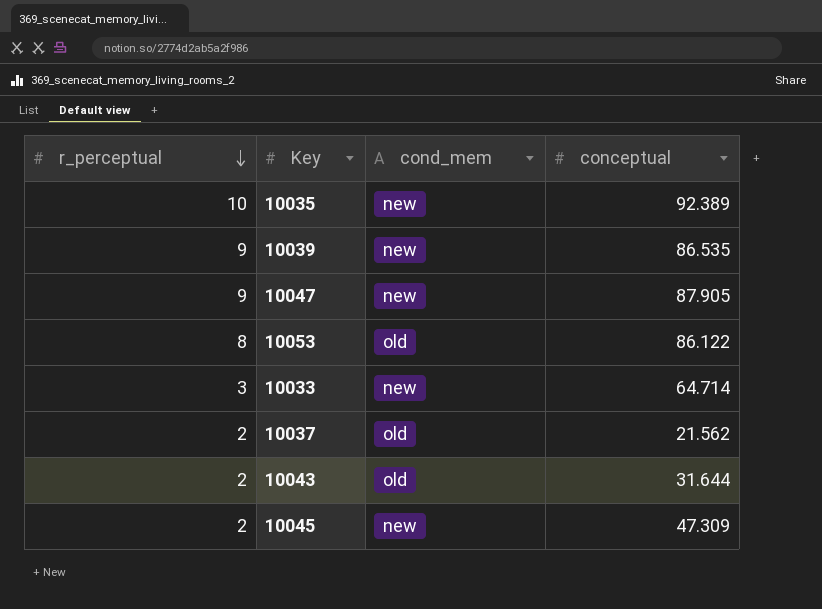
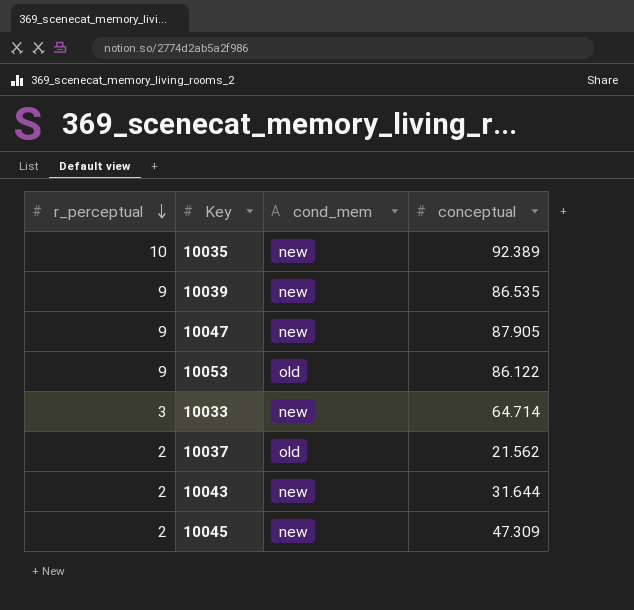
10053 | r_perceptual: 8 -> 9
10043 | cond_mem: old -> new

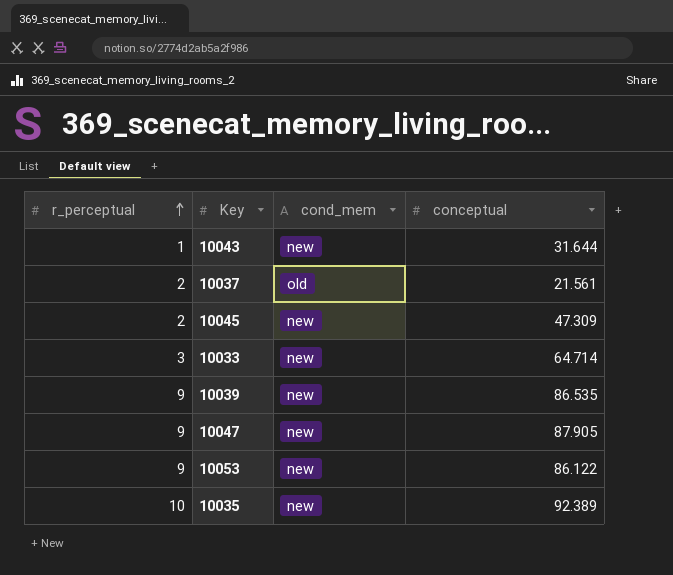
row order: r_perceptual descending -> r_perceptual ascending
10043 | r_perceptual: 2 -> 1
10037 | conceptual: 21.562 -> 21.561
10053 | cond_mem: old -> new

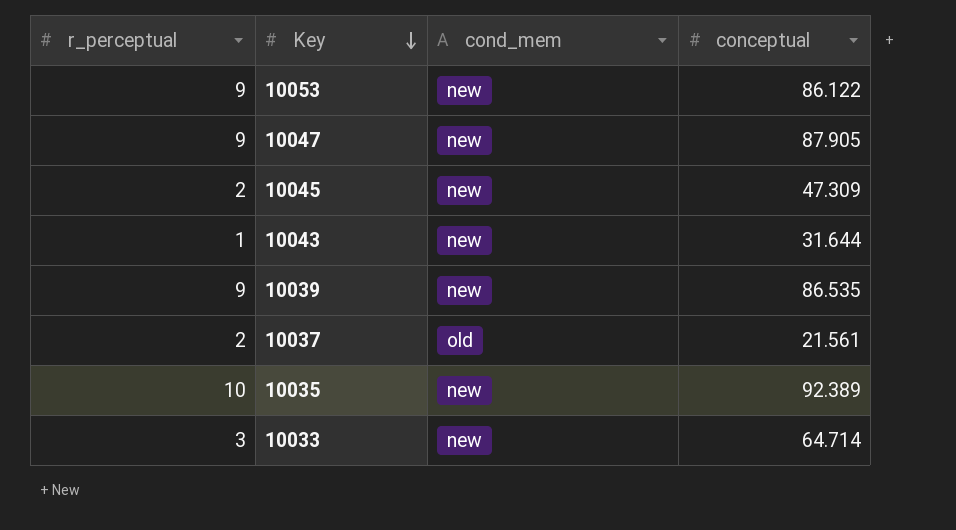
row order: r_perceptual ascending -> Key descending

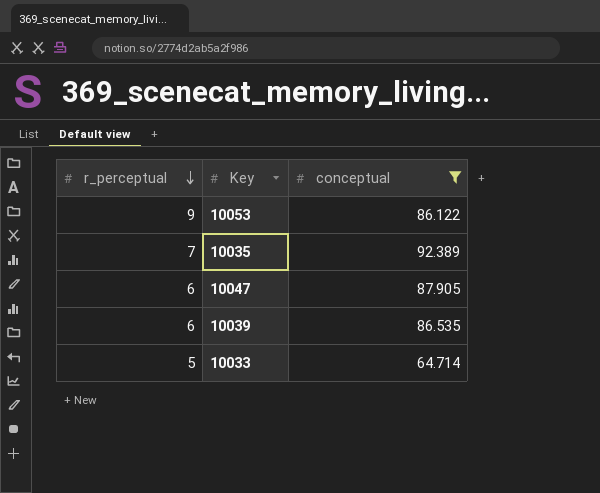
filter: none -> conceptual >= 64.714
row order: Key descending -> r_perceptual descending
column cond_mem | position: 3 -> none
10035 | r_perceptual: 10 -> 7
10047 | r_perceptual: 9 -> 6
10039 | r_perceptual: 9 -> 6
10033 | r_perceptual: 3 -> 5

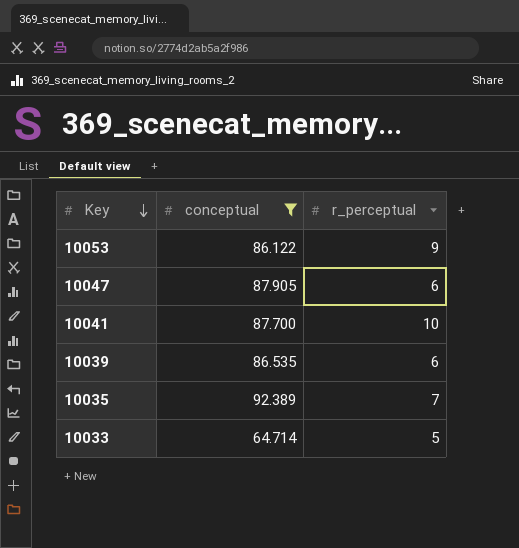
row order: r_perceptual descending -> Key descending
column r_perceptual | position: 1 -> 3
row 10041: none -> 87.700 | 10

